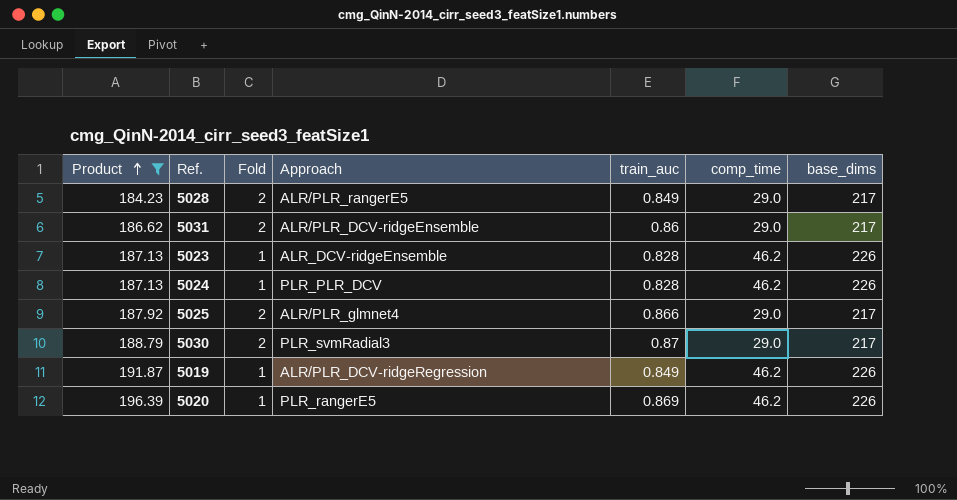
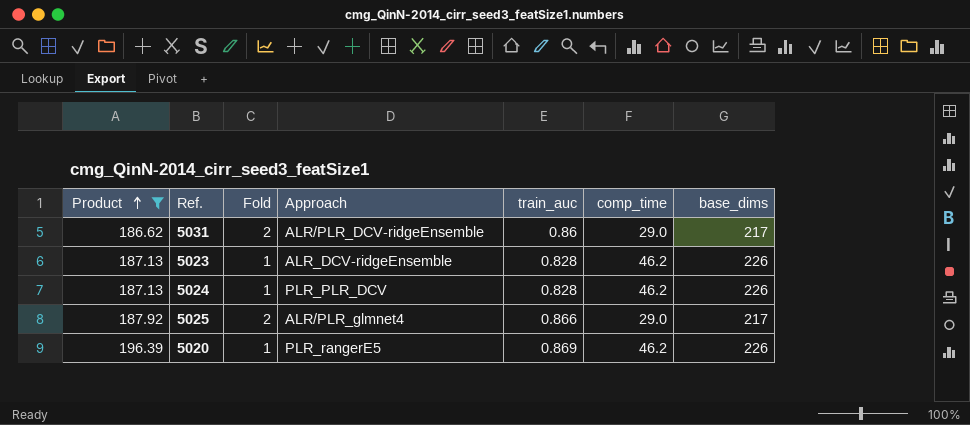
row 5028: 184.23 | 2 | ALR/PLR_rangerE5 | 0.849 | 29.0 | 217 -> none
row 5030: 188.79 | 2 | PLR_svmRadial3 | 0.87 | 29.0 | 217 -> none
row 5019: 191.87 | 1 | ALR/PLR_DCV-ridgeRegression | 0.849 | 46.2 | 226 -> none

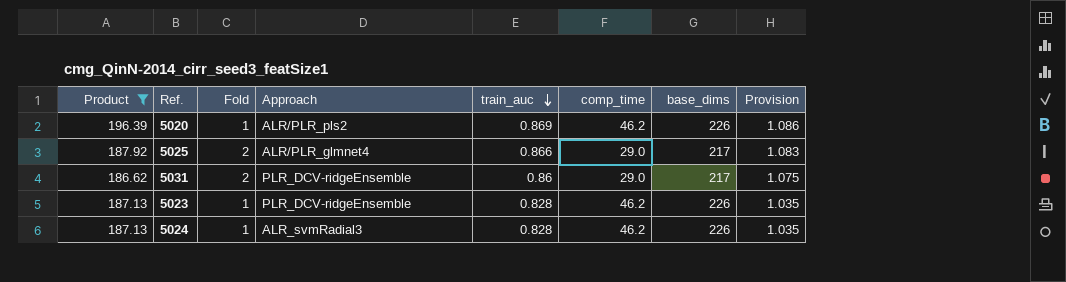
row order: Product ascending -> train_auc descending
column Provision | formula: none -> [train_auc] * 1.25
5020 | Approach: PLR_rangerE5 -> ALR/PLR_pls2
5031 | Approach: ALR/PLR_DCV-ridgeEnsemble -> PLR_DCV-ridgeEnsemble
5023 | Approach: ALR_DCV-ridgeEnsemble -> PLR_DCV-ridgeEnsemble
5024 | Approach: PLR_PLR_DCV -> ALR_svmRadial3

